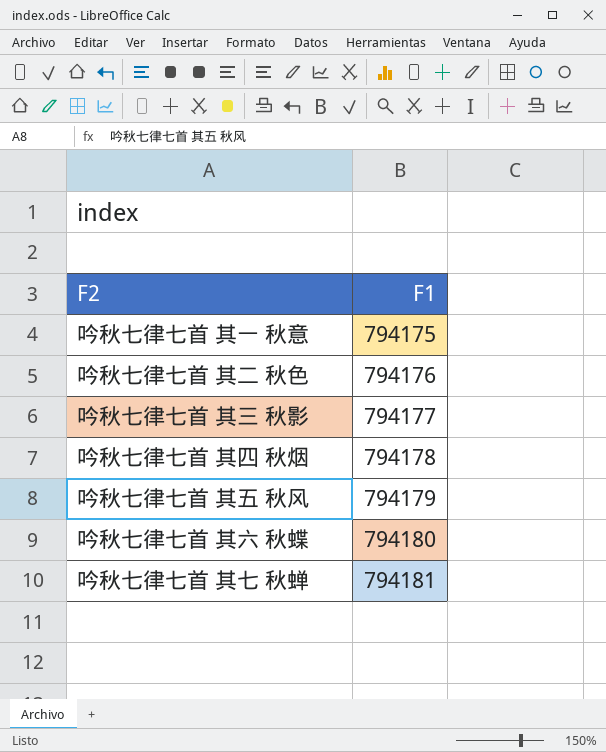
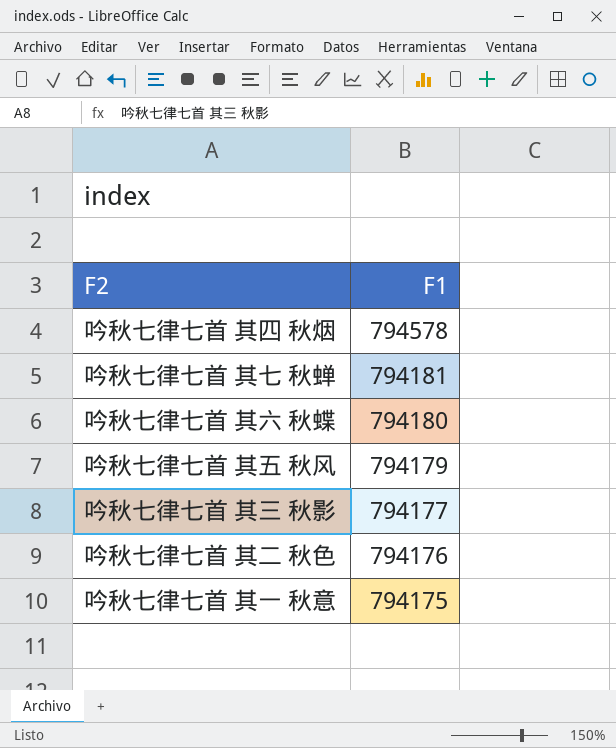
row order: F1 ascending -> F1 descending
吟秋七律七首 其四 秋烟 | F1: 794178 -> 794578

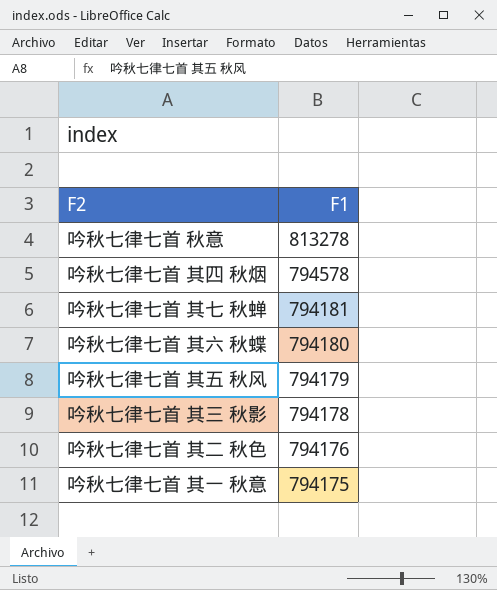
row 吟秋七律七首 秋意: none -> 813278
吟秋七律七首 其三 秋影 | F1: 794177 -> 794178

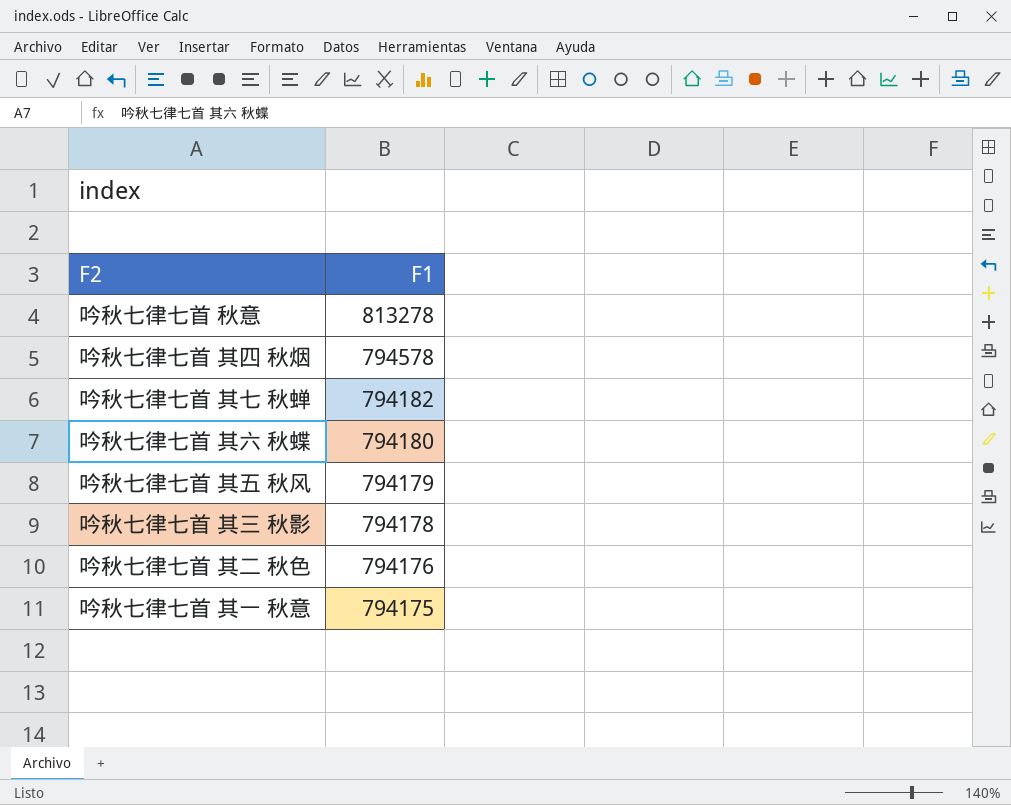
吟秋七律七首 其七 秋蝉 | F1: 794181 -> 794182

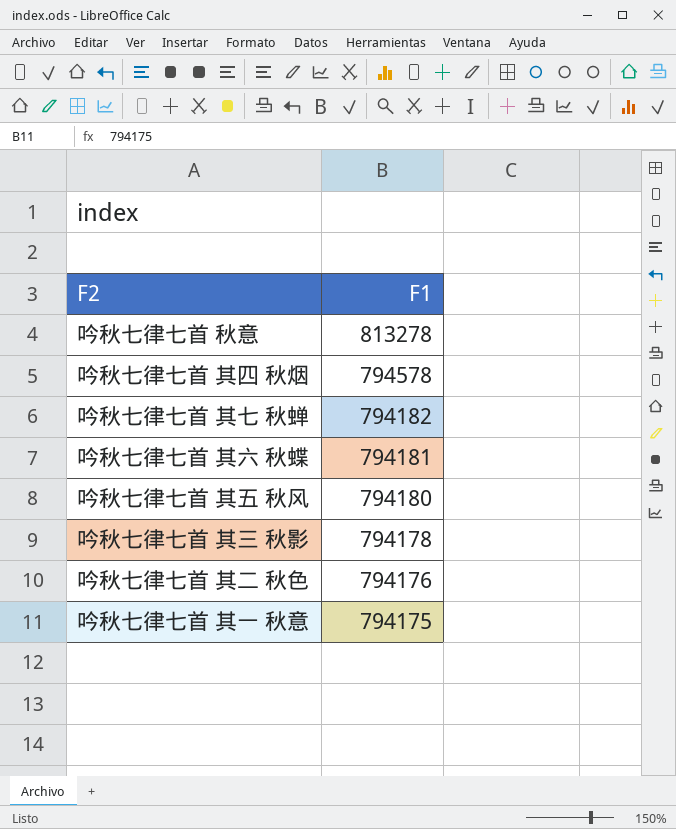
吟秋七律七首 其六 秋蝶 | F1: 794180 -> 794181
吟秋七律七首 其五 秋风 | F1: 794179 -> 794180

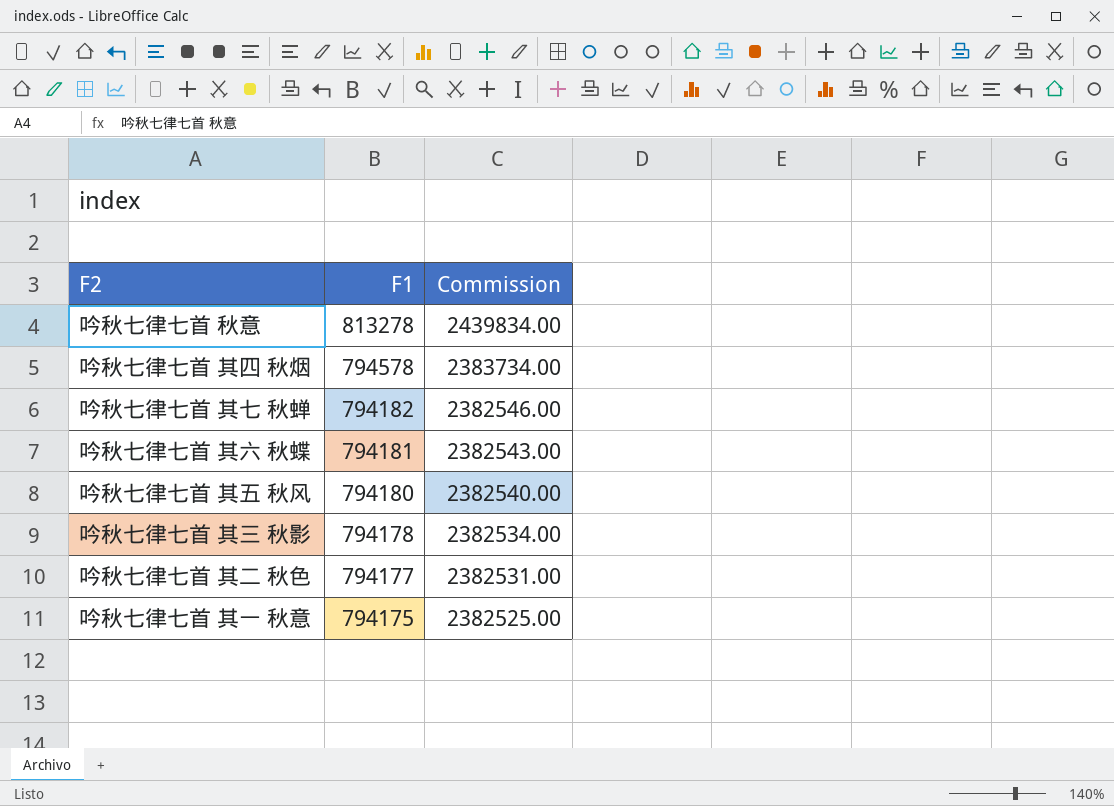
column Commission | formula: none -> [F1] * 3
吟秋七律七首 其二 秋色 | F1: 794176 -> 794177

